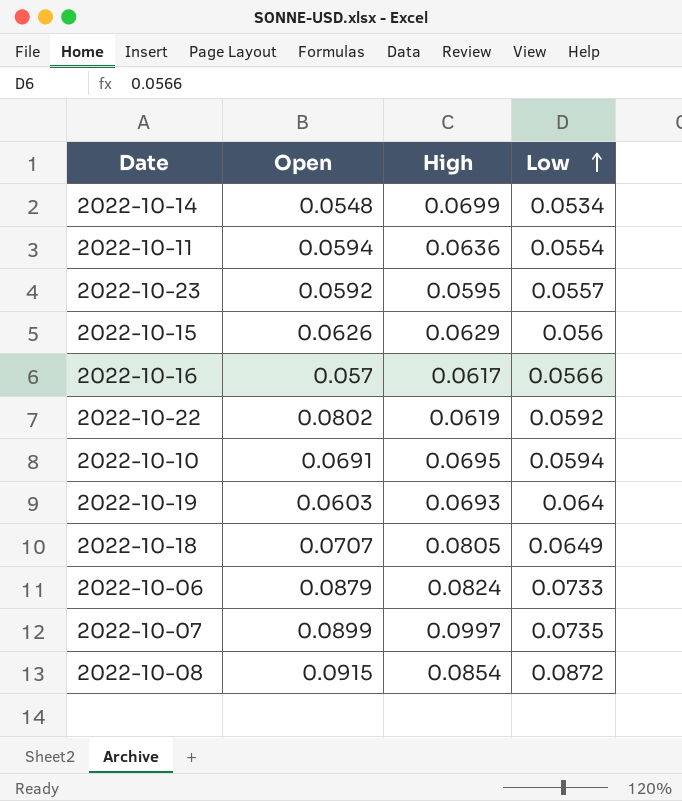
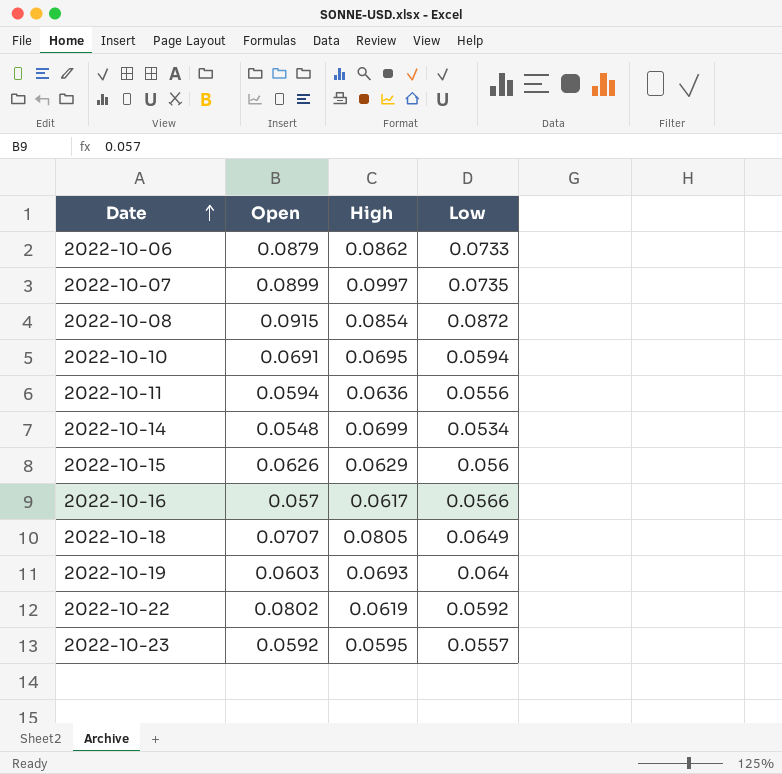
row order: Low ascending -> Date ascending
2022-10-06 | High: 0.0824 -> 0.0862
2022-10-11 | Low: 0.0554 -> 0.0556

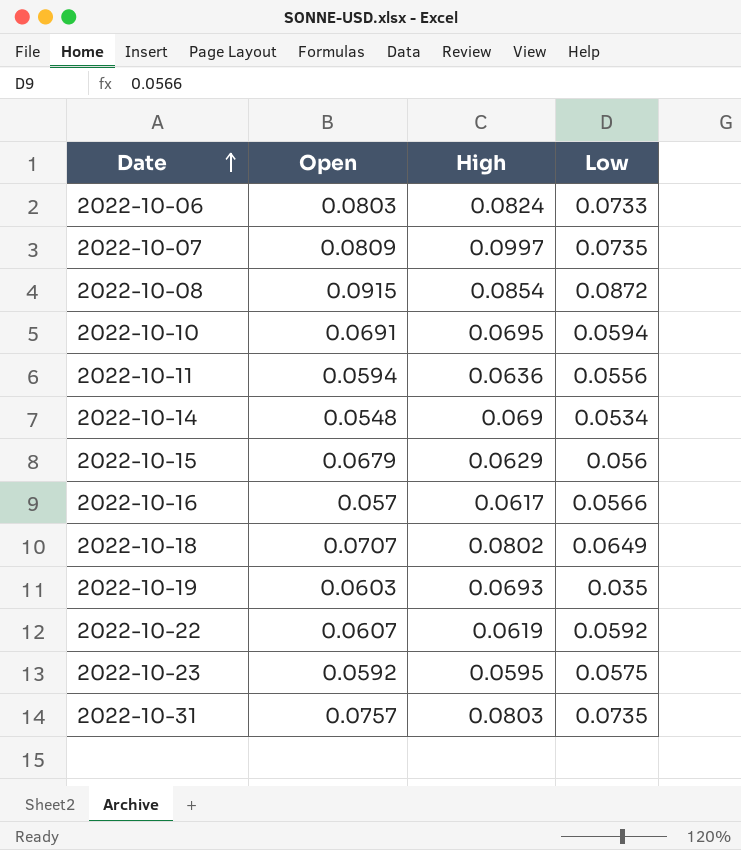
2022-10-06 | Open: 0.0879 -> 0.0803
2022-10-06 | High: 0.0862 -> 0.0824
2022-10-07 | Open: 0.0899 -> 0.0809
2022-10-14 | High: 0.0699 -> 0.069
2022-10-15 | Open: 0.0626 -> 0.0679
2022-10-18 | High: 0.0805 -> 0.0802
2022-10-19 | Low: 0.064 -> 0.035
2022-10-22 | Open: 0.0802 -> 0.0607
2022-10-23 | Low: 0.0557 -> 0.0575
row 2022-10-31: none -> 0.0757 | 0.0803 | 0.0735

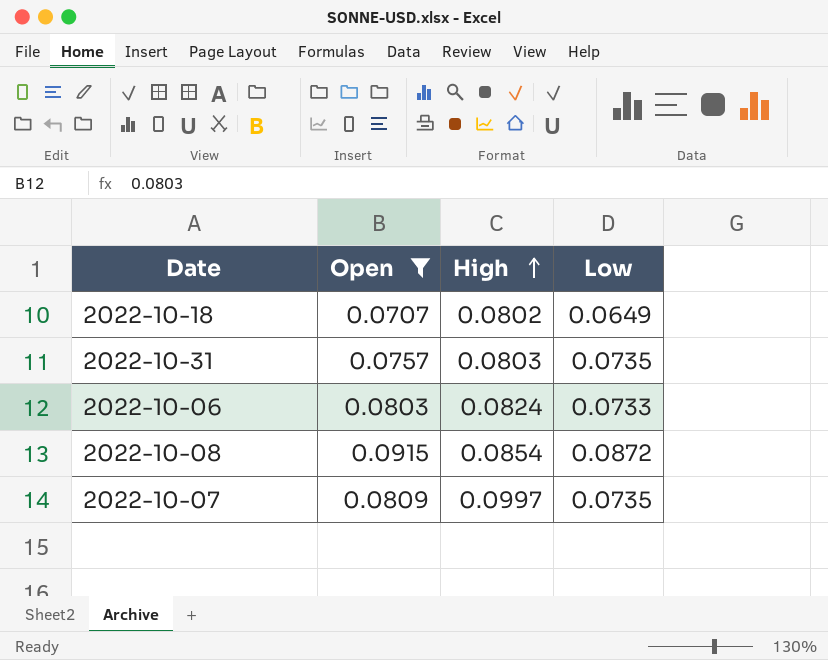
filter: none -> Open >= 0.0707
row order: Date ascending -> High ascending

